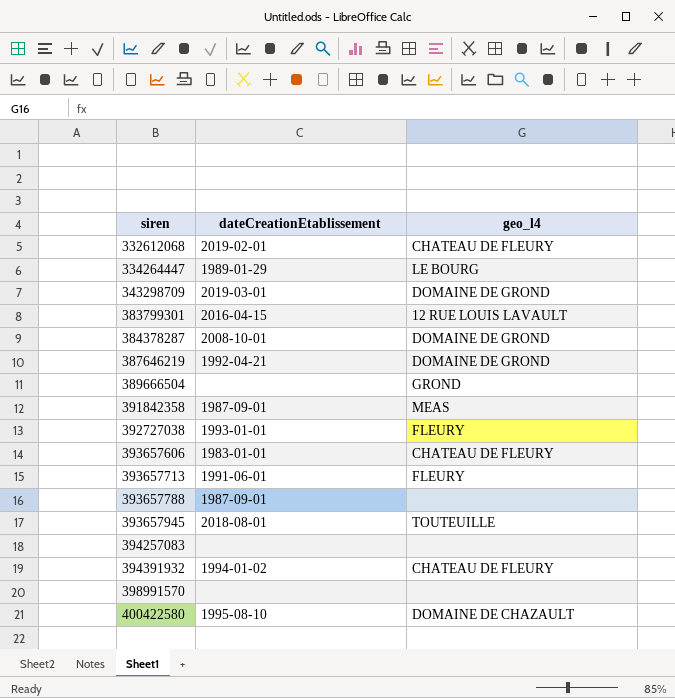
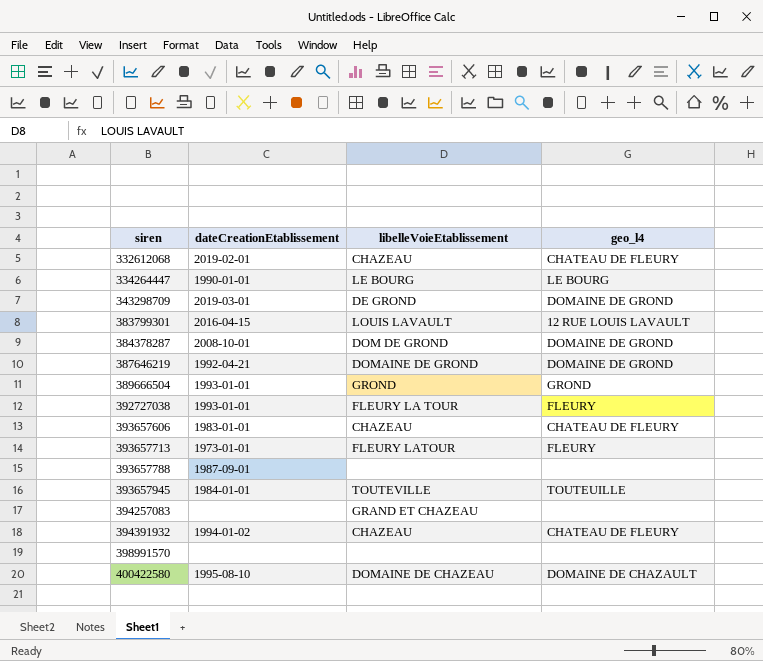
column libelleVoieEtablissement | position: none -> 3
row 391842358: 1987-09-01 | MEAS -> none
334264447 | dateCreationEtablissement: 1989-01-29 -> 1990-01-01
389666504 | dateCreationEtablissement: none -> 1993-01-01
393657713 | dateCreationEtablissement: 1991-06-01 -> 1973-01-01
393657945 | dateCreationEtablissement: 2018-08-01 -> 1984-01-01

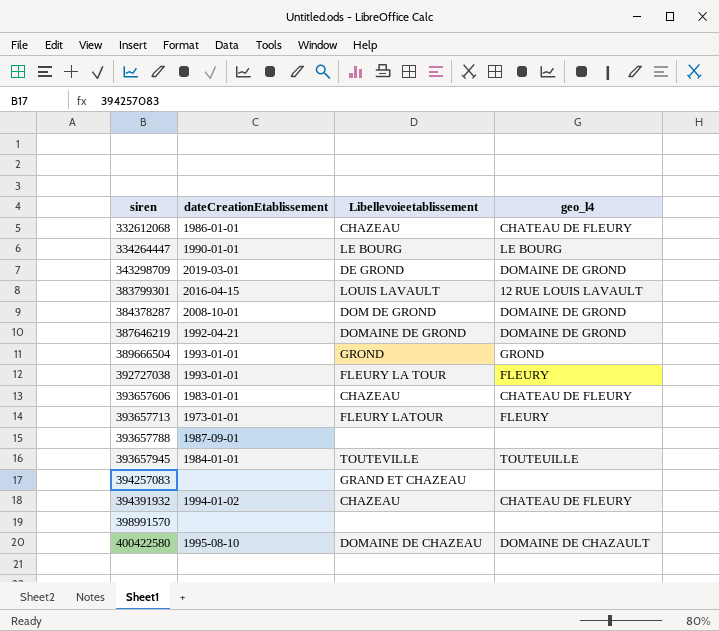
column name: libelleVoieEtablissement -> Libellevoieetablissement
332612068 | dateCreationEtablissement: 2019-02-01 -> 1986-01-01

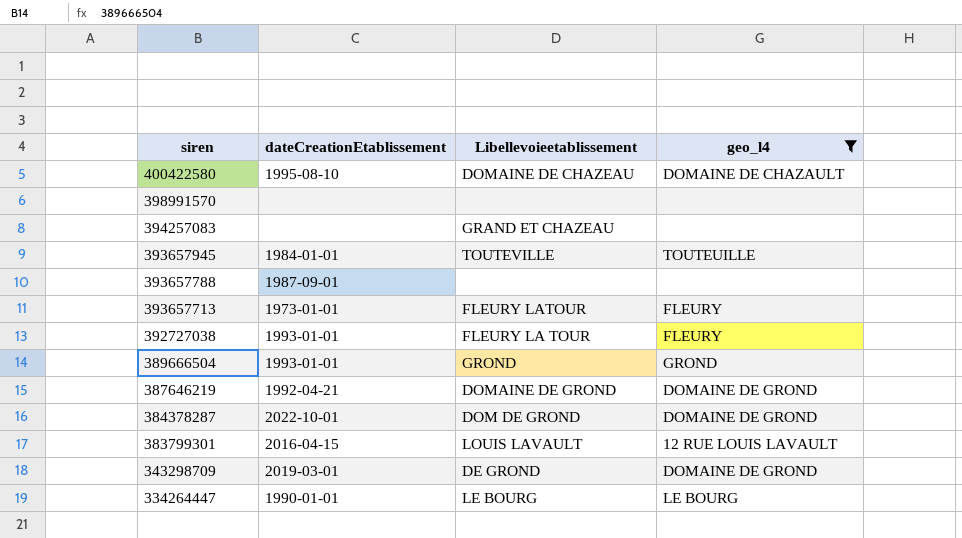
filter: none -> geo_l4 != CHATEAU DE FLEURY
row order: siren ascending -> siren descending
384378287 | dateCreationEtablissement: 2008-10-01 -> 2022-10-01

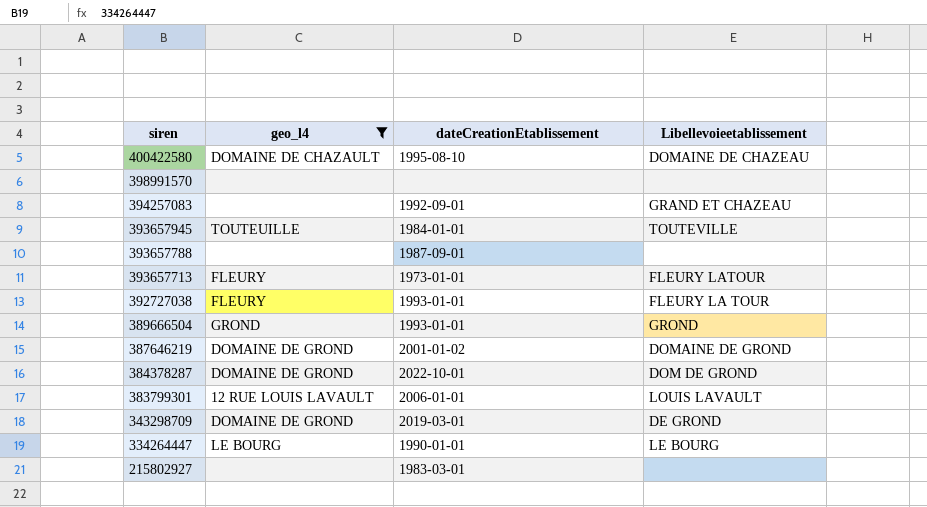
column geo_l4 | position: 4 -> 2
394257083 | dateCreationEtablissement: none -> 1992-09-01
387646219 | dateCreationEtablissement: 1992-04-21 -> 2001-01-02
383799301 | dateCreationEtablissement: 2016-04-15 -> 2006-01-01
row 215802927: none -> none | 1983-03-01 | none

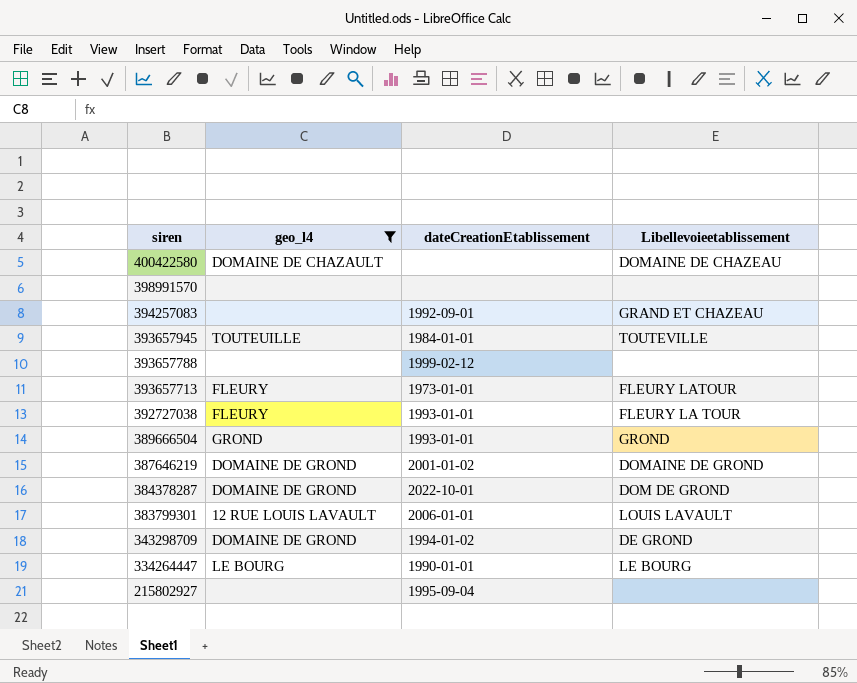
400422580 | dateCreationEtablissement: 1995-08-10 -> none
393657788 | dateCreationEtablissement: 1987-09-01 -> 1999-02-12
343298709 | dateCreationEtablissement: 2019-03-01 -> 1994-01-02
215802927 | dateCreationEtablissement: 1983-03-01 -> 1995-09-04

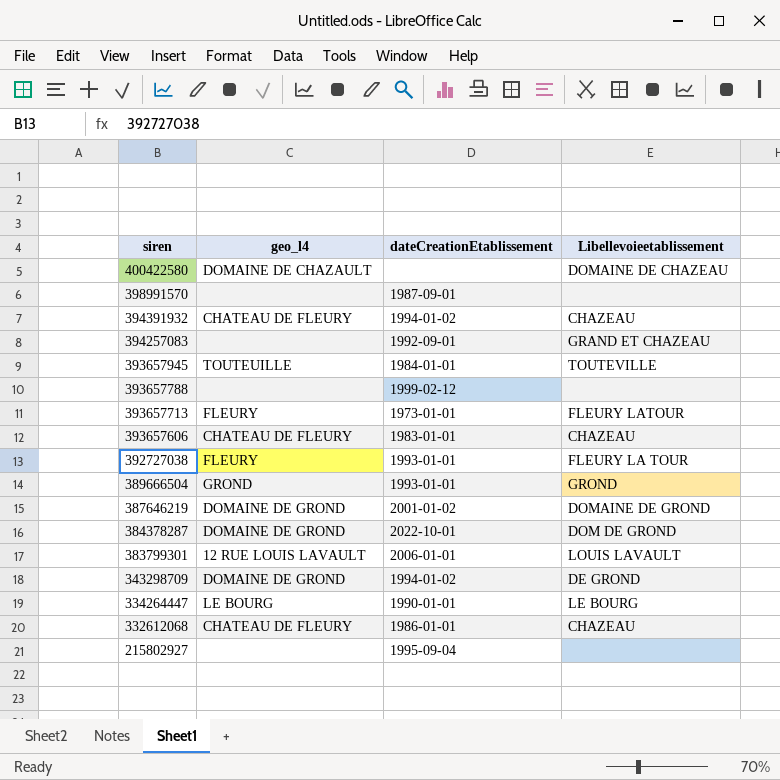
filter: geo_l4 != CHATEAU DE FLEURY -> none
398991570 | dateCreationEtablissement: none -> 1987-09-01

